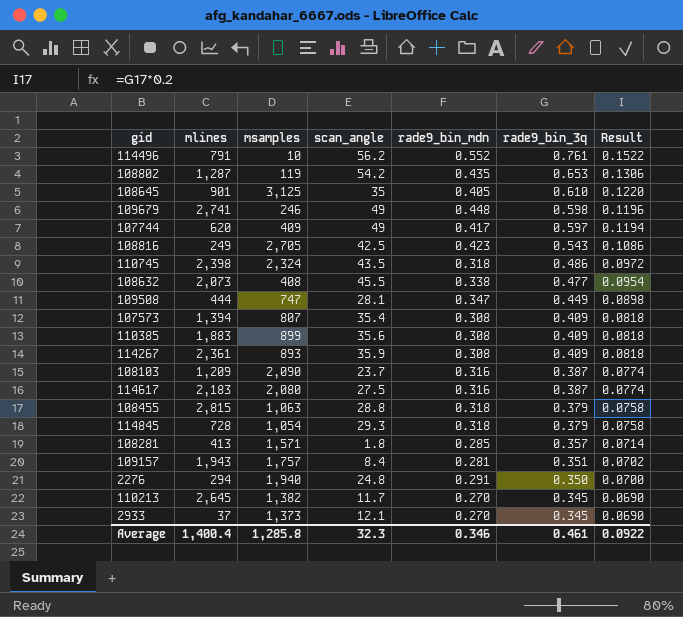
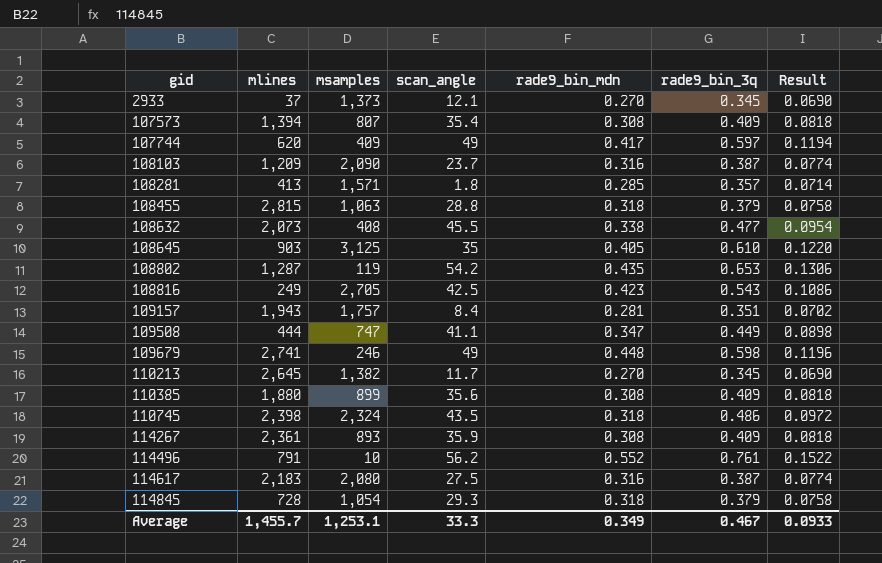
row order: rade9_bin_3q descending -> gid ascending
row 2276: 294 | 1,940 | 24.8 | 0.291 | 0.350 | 0.0700 -> none
108645 | mlines: 901 -> 903
109508 | scan_angle: 28.1 -> 41.1
110385 | mlines: 1,883 -> 1,880
Average | mlines: 1,400.4 -> 1,455.7
Average | msamples: 1,285.8 -> 1,253.1
Average | scan_angle: 32.3 -> 33.3
Average | rade9_bin_mdn: 0.346 -> 0.349
Average | rade9_bin_3q: 0.461 -> 0.467
Average | Result: 0.0922 -> 0.0933

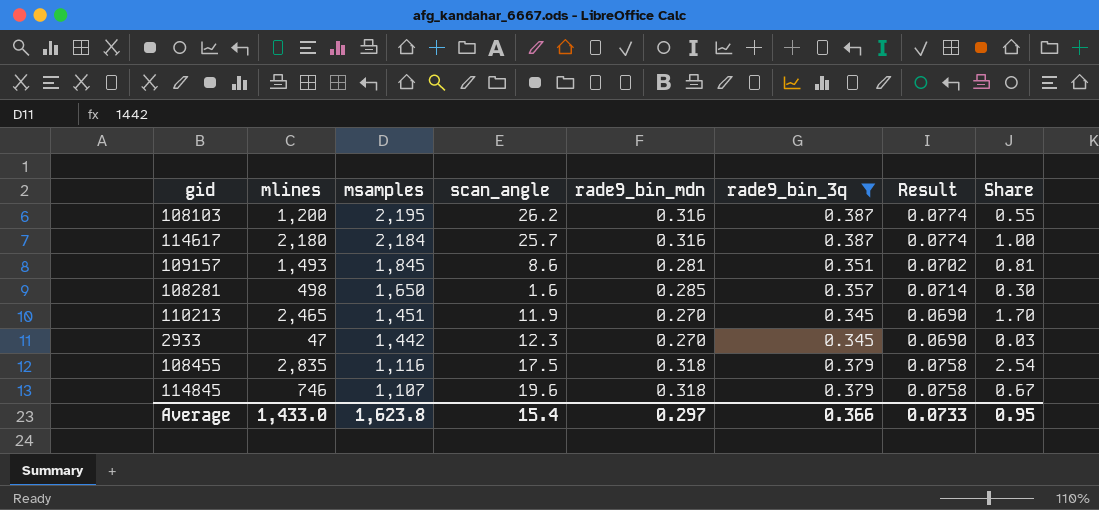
filter: none -> rade9_bin_3q <= 0.387
row order: gid ascending -> msamples descending
column Share | formula: none -> [mlines] / [msamples]
108103 | mlines: 1,209 -> 1,200
108103 | msamples: 2,090 -> 2,195
108103 | scan_angle: 23.7 -> 26.2
114617 | mlines: 2,183 -> 2,180
114617 | msamples: 2,080 -> 2,184
114617 | scan_angle: 27.5 -> 25.7
109157 | mlines: 1,943 -> 1,493
109157 | msamples: 1,757 -> 1,845
109157 | scan_angle: 8.4 -> 8.6
108281 | mlines: 413 -> 498
108281 | msamples: 1,571 -> 1,650
108281 | scan_angle: 1.8 -> 1.6
110213 | mlines: 2,645 -> 2,465
110213 | msamples: 1,382 -> 1,451
110213 | scan_angle: 11.7 -> 11.9
2933 | mlines: 37 -> 47
2933 | msamples: 1,373 -> 1,442
2933 | scan_angle: 12.1 -> 12.3
108455 | mlines: 2,815 -> 2,835
108455 | msamples: 1,063 -> 1,116
108455 | scan_angle: 28.8 -> 17.5
114845 | mlines: 728 -> 746
114845 | msamples: 1,054 -> 1,107
114845 | scan_angle: 29.3 -> 19.6
Average | mlines: 1,455.7 -> 1,433.0
Average | msamples: 1,253.1 -> 1,623.8
Average | scan_angle: 33.3 -> 15.4
Average | rade9_bin_mdn: 0.349 -> 0.297
Average | rade9_bin_3q: 0.467 -> 0.366
Average | Result: 0.0933 -> 0.0733

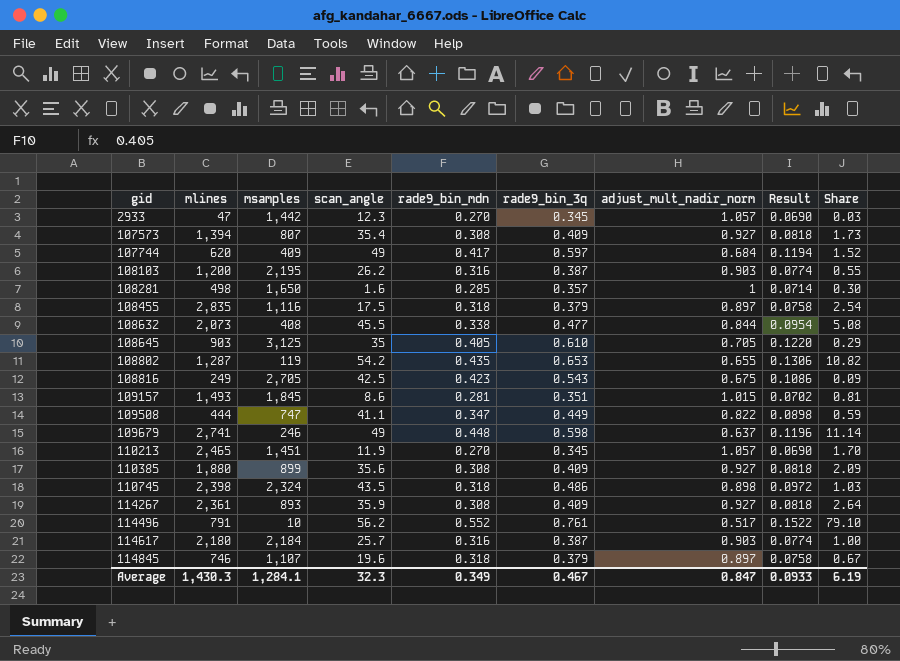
filter: rade9_bin_3q <= 0.387 -> none
row order: msamples descending -> gid ascending
column adjust_mult_nadir_norm | position: none -> 7
Average | mlines: 1,433.0 -> 1,430.3
Average | msamples: 1,623.8 -> 1,284.1
Average | scan_angle: 15.4 -> 32.3
Average | rade9_bin_mdn: 0.297 -> 0.349
Average | rade9_bin_3q: 0.366 -> 0.467
Average | Result: 0.0733 -> 0.0933
Average | Share: 0.95 -> 6.19

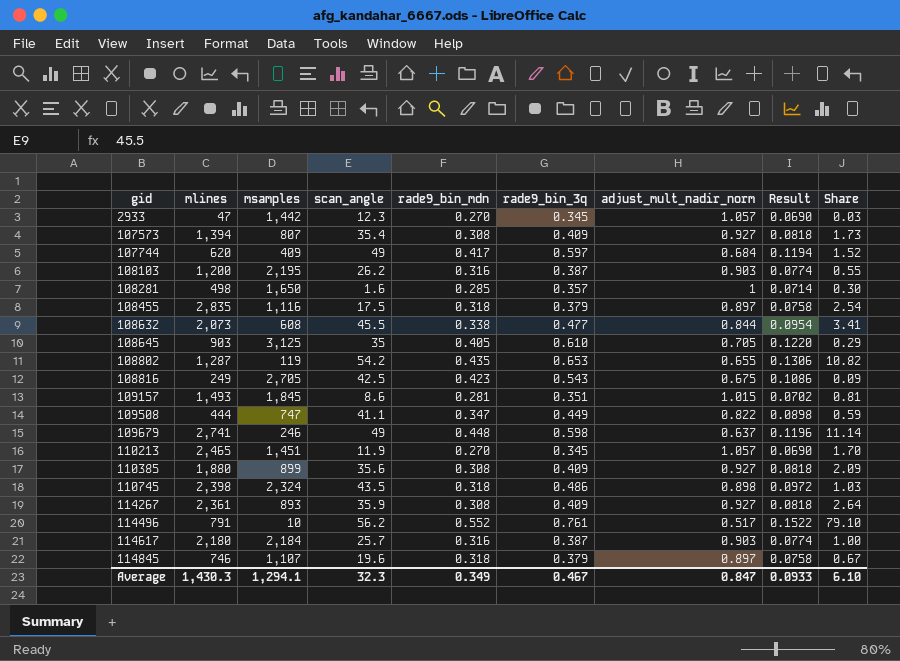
108632 | msamples: 408 -> 608
108632 | Share: 5.08 -> 3.41
Average | msamples: 1,284.1 -> 1,294.1
Average | Share: 6.19 -> 6.10

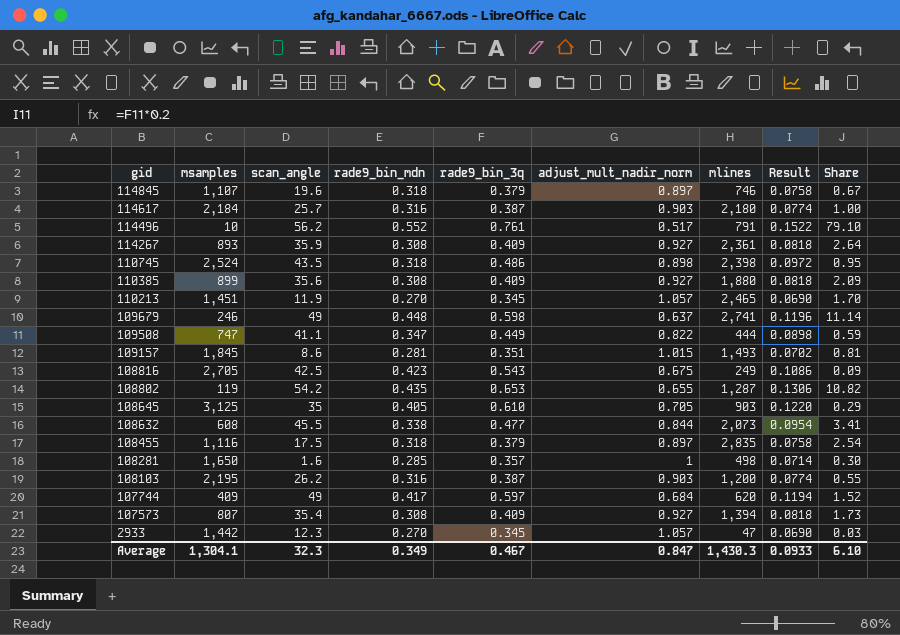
row order: gid ascending -> gid descending
column mlines | position: 2 -> 7
110745 | msamples: 2,324 -> 2,524
110745 | Share: 1.03 -> 0.95
Average | msamples: 1,294.1 -> 1,304.1

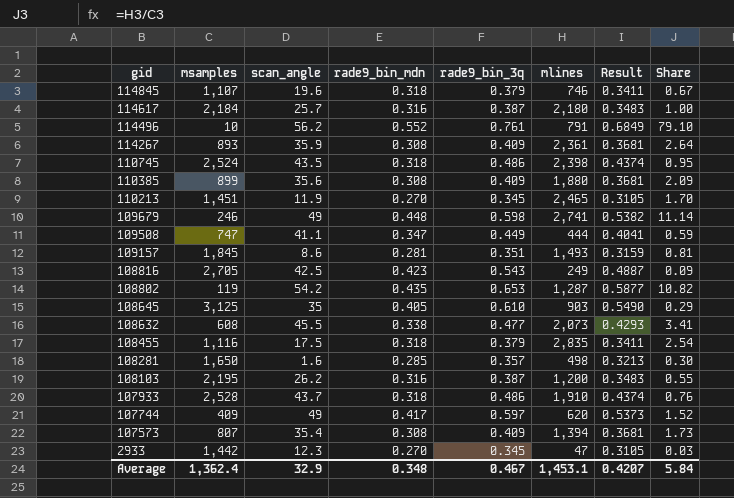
column adjust_mult_nadir_norm | position: 6 -> none
column Result | formula: [rade9_bin_3q] * 0.2 -> [rade9_bin_3q] * 0.9
row 107933: none -> 2,528 | 43.7 | 0.318 | 0.486 | 1,910 | 0.4374 | 0.76
Average | msamples: 1,304.1 -> 1,362.4
Average | scan_angle: 32.3 -> 32.9
Average | rade9_bin_mdn: 0.349 -> 0.348
Average | mlines: 1,430.3 -> 1,453.1
Average | Result: 0.0933 -> 0.4207
Average | Share: 6.10 -> 5.84

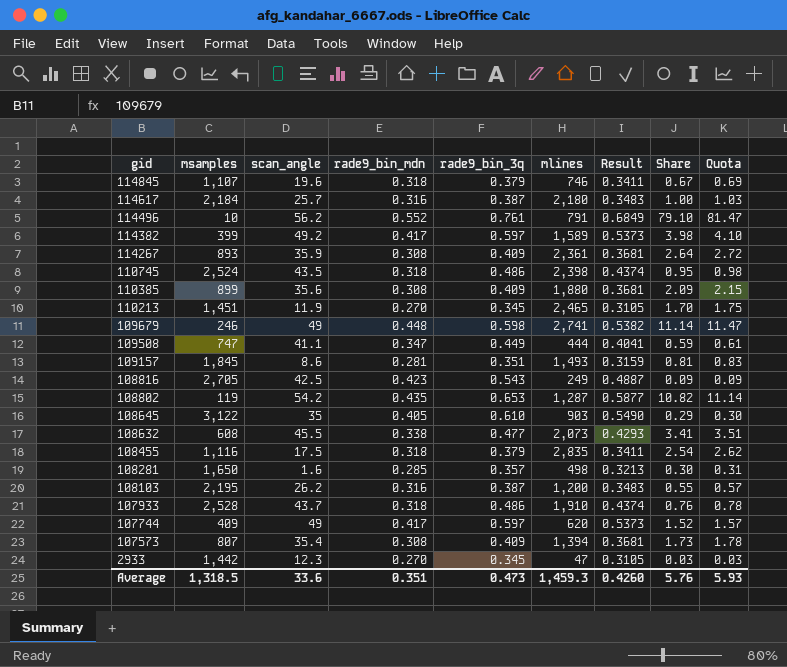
column Quota | formula: none -> [Share] * 1.03
row 114382: none -> 399 | 49.2 | 0.417 | 0.597 | 1,589 | 0.5373 | 3.98 | 4.10
108645 | msamples: 3,125 -> 3,122
Average | msamples: 1,362.4 -> 1,318.5
Average | scan_angle: 32.9 -> 33.6
Average | rade9_bin_mdn: 0.348 -> 0.351
Average | rade9_bin_3q: 0.467 -> 0.473
Average | mlines: 1,453.1 -> 1,459.3
Average | Result: 0.4207 -> 0.4260
Average | Share: 5.84 -> 5.76

